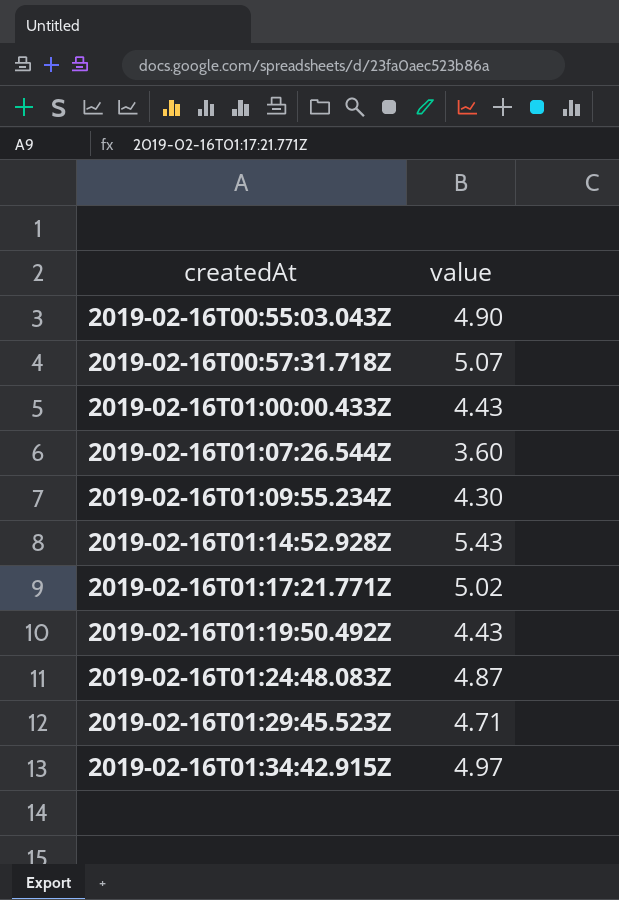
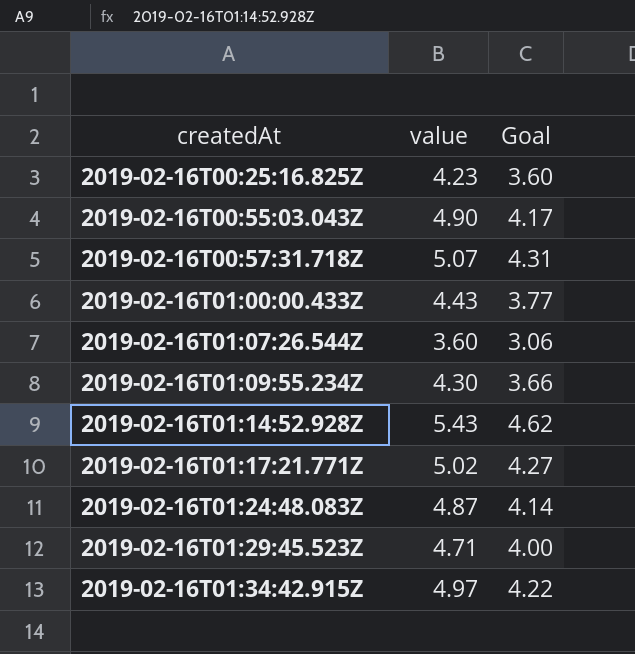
column Goal | formula: none -> [value] * 0.85
row 2019-02-16T01:19:50.492Z: 4.43 -> none
row 2019-02-16T00:25:16.825Z: none -> 4.23 | 3.60

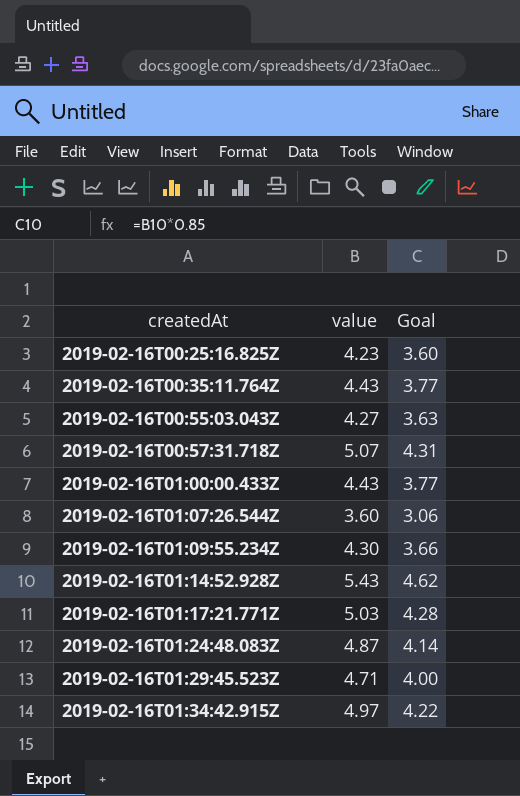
row 2019-02-16T00:35:11.764Z: none -> 4.43 | 3.77
2019-02-16T00:55:03.043Z | value: 4.90 -> 4.27
2019-02-16T00:55:03.043Z | Goal: 4.17 -> 3.63
2019-02-16T01:17:21.771Z | value: 5.02 -> 5.03
2019-02-16T01:17:21.771Z | Goal: 4.27 -> 4.28

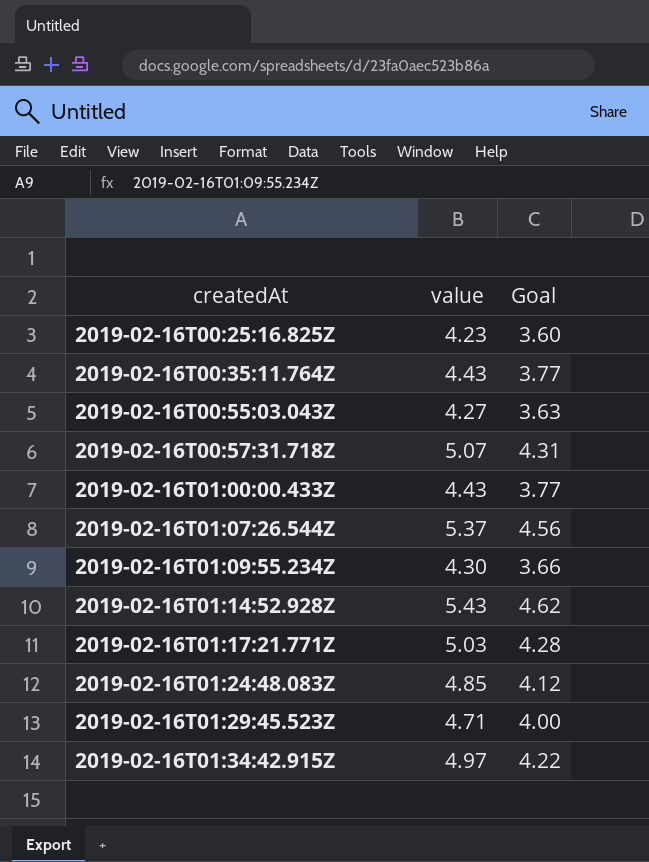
2019-02-16T01:07:26.544Z | value: 3.60 -> 5.37
2019-02-16T01:07:26.544Z | Goal: 3.06 -> 4.56
2019-02-16T01:24:48.083Z | value: 4.87 -> 4.85
2019-02-16T01:24:48.083Z | Goal: 4.14 -> 4.12

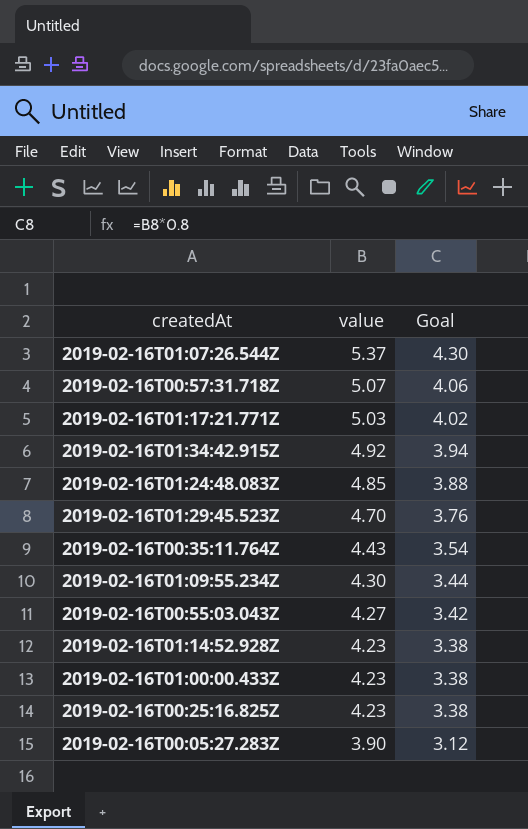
row order: createdAt ascending -> value descending
column Goal | formula: [value] * 0.85 -> [value] * 0.8
2019-02-16T01:34:42.915Z | value: 4.97 -> 4.92
2019-02-16T01:29:45.523Z | value: 4.71 -> 4.70
2019-02-16T01:14:52.928Z | value: 5.43 -> 4.23
2019-02-16T01:00:00.433Z | value: 4.43 -> 4.23
row 2019-02-16T00:05:27.283Z: none -> 3.90 | 3.12

